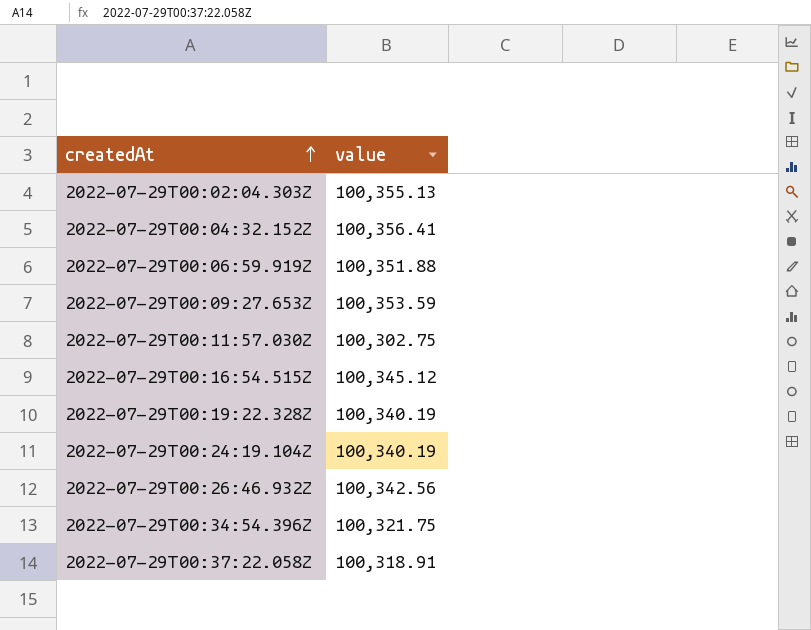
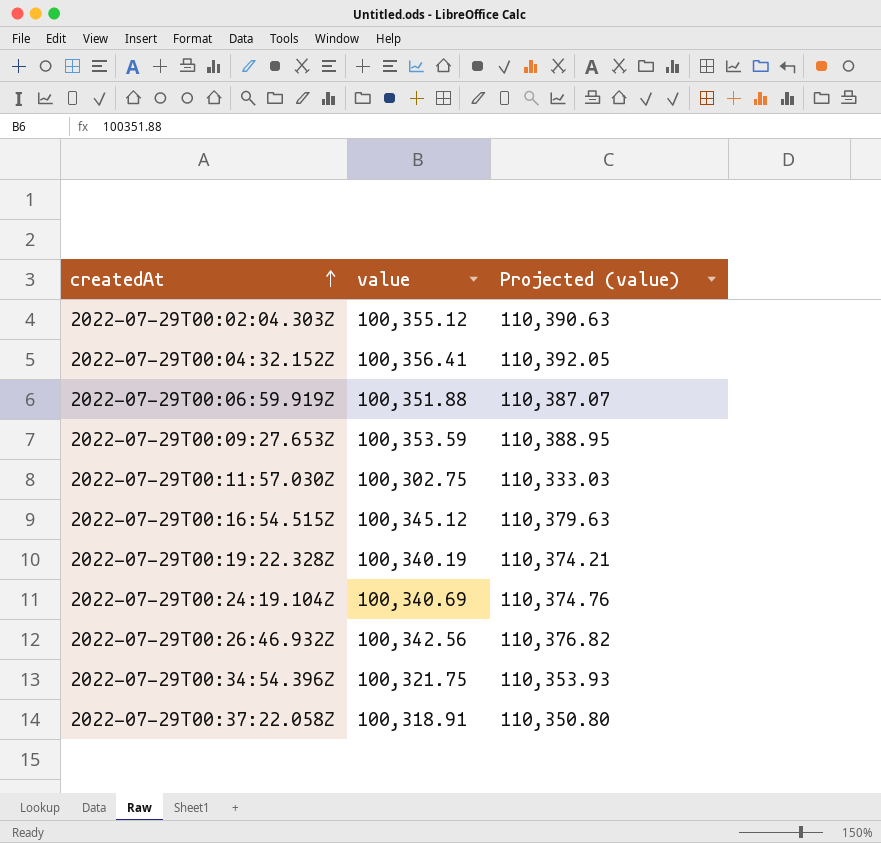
column Projected (value) | formula: none -> [value] * 1.1
2022-07-29T00:02:04.303Z | value: 100,355.13 -> 100,355.12
2022-07-29T00:24:19.104Z | value: 100,340.19 -> 100,340.69

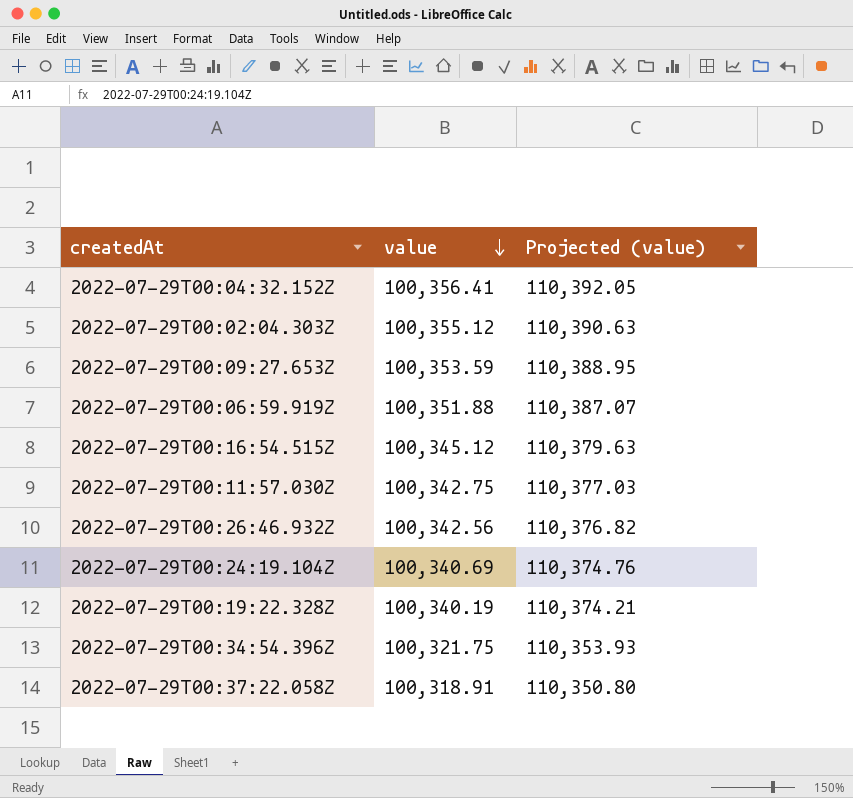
row order: createdAt ascending -> value descending
2022-07-29T00:11:57.030Z | value: 100,302.75 -> 100,342.75
2022-07-29T00:11:57.030Z | Projected (value): 110,333.03 -> 110,377.03

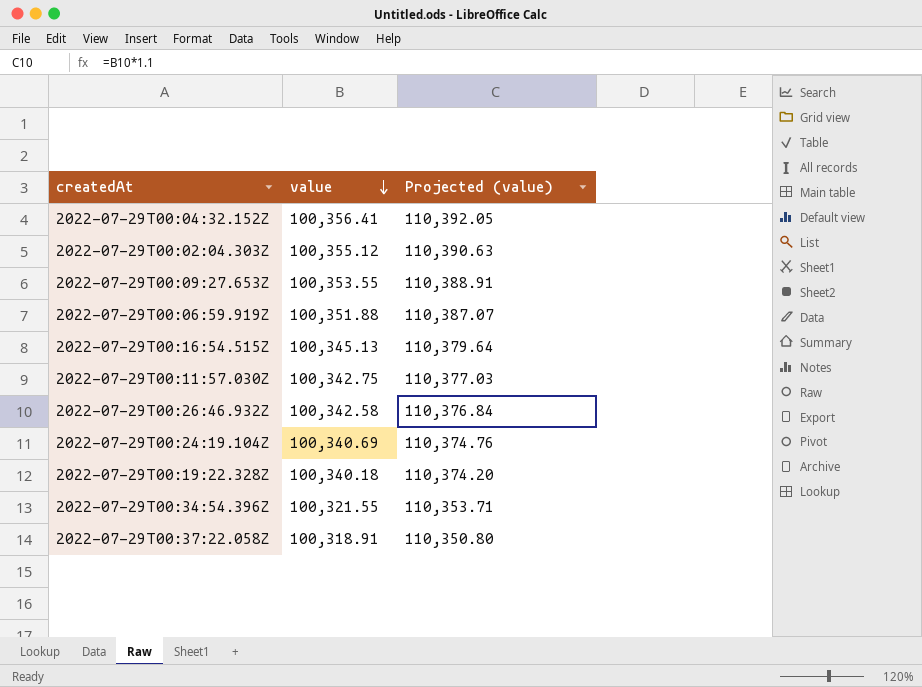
2022-07-29T00:09:27.653Z | value: 100,353.59 -> 100,353.55
2022-07-29T00:09:27.653Z | Projected (value): 110,388.95 -> 110,388.91
2022-07-29T00:16:54.515Z | value: 100,345.12 -> 100,345.13
2022-07-29T00:16:54.515Z | Projected (value): 110,379.63 -> 110,379.64
2022-07-29T00:26:46.932Z | value: 100,342.56 -> 100,342.58
2022-07-29T00:26:46.932Z | Projected (value): 110,376.82 -> 110,376.84
2022-07-29T00:19:22.328Z | value: 100,340.19 -> 100,340.18
2022-07-29T00:19:22.328Z | Projected (value): 110,374.21 -> 110,374.20
2022-07-29T00:34:54.396Z | value: 100,321.75 -> 100,321.55
2022-07-29T00:34:54.396Z | Projected (value): 110,353.93 -> 110,353.71

